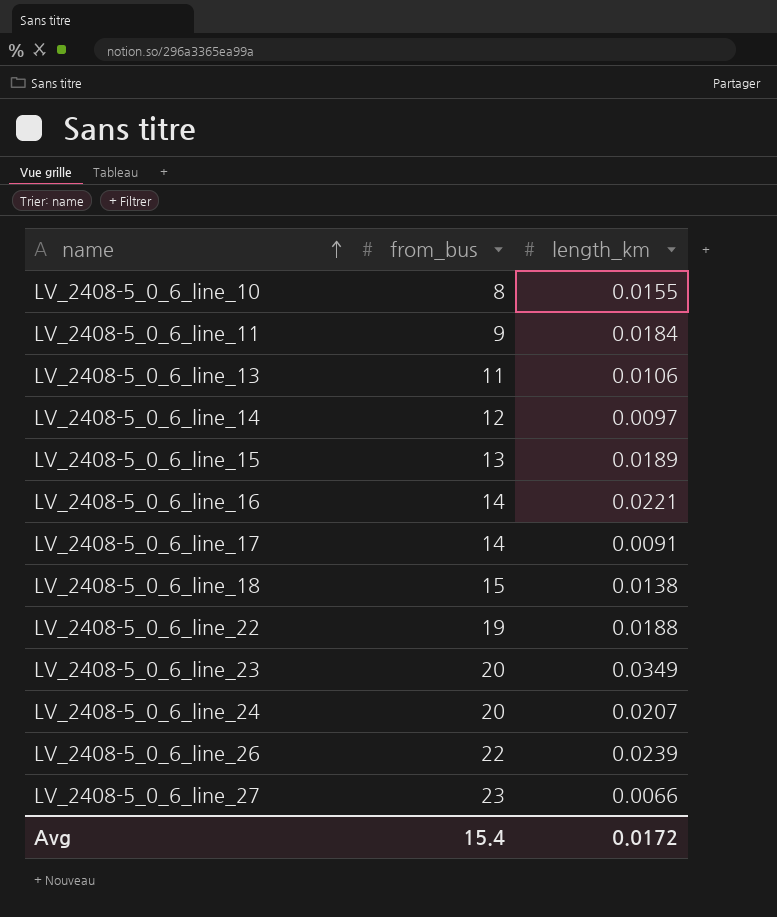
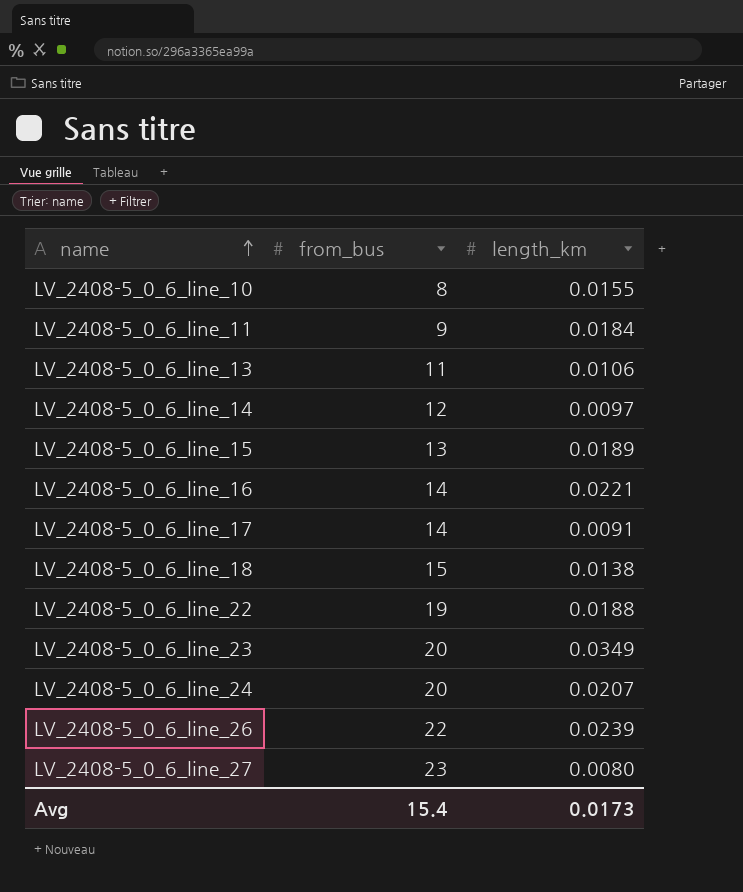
LV_2408-5_0_6_line_27 | length_km: 0.0066 -> 0.0080
Avg | length_km: 0.0172 -> 0.0173

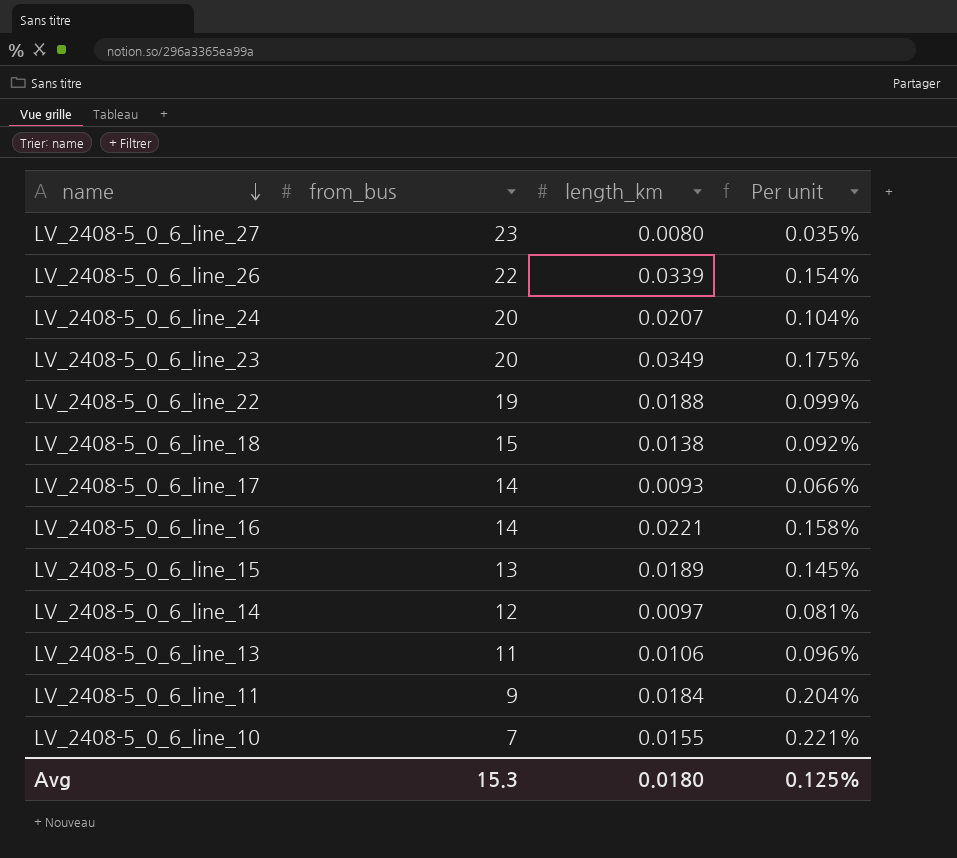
row order: name ascending -> name descending
column Per unit | formula: none -> [length_km] / [from_bus]
LV_2408-5_0_6_line_26 | length_km: 0.0239 -> 0.0339
LV_2408-5_0_6_line_17 | length_km: 0.0091 -> 0.0093
LV_2408-5_0_6_line_10 | from_bus: 8 -> 7
Avg | from_bus: 15.4 -> 15.3
Avg | length_km: 0.0173 -> 0.0180

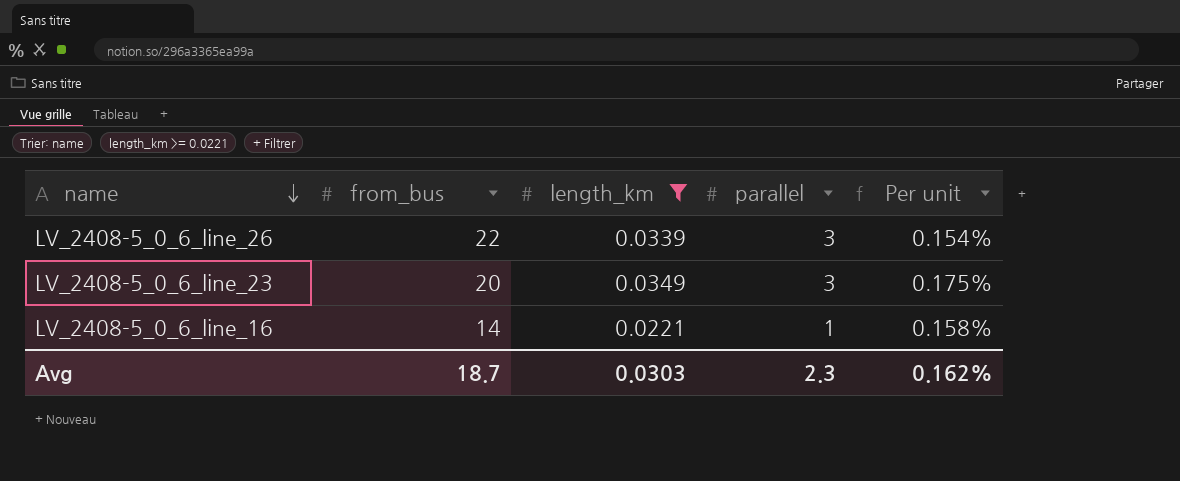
filter: none -> length_km >= 0.0221
column parallel | position: none -> 4
Avg | from_bus: 15.3 -> 18.7
Avg | length_km: 0.0180 -> 0.0303
Avg | Per unit: 0.125% -> 0.162%

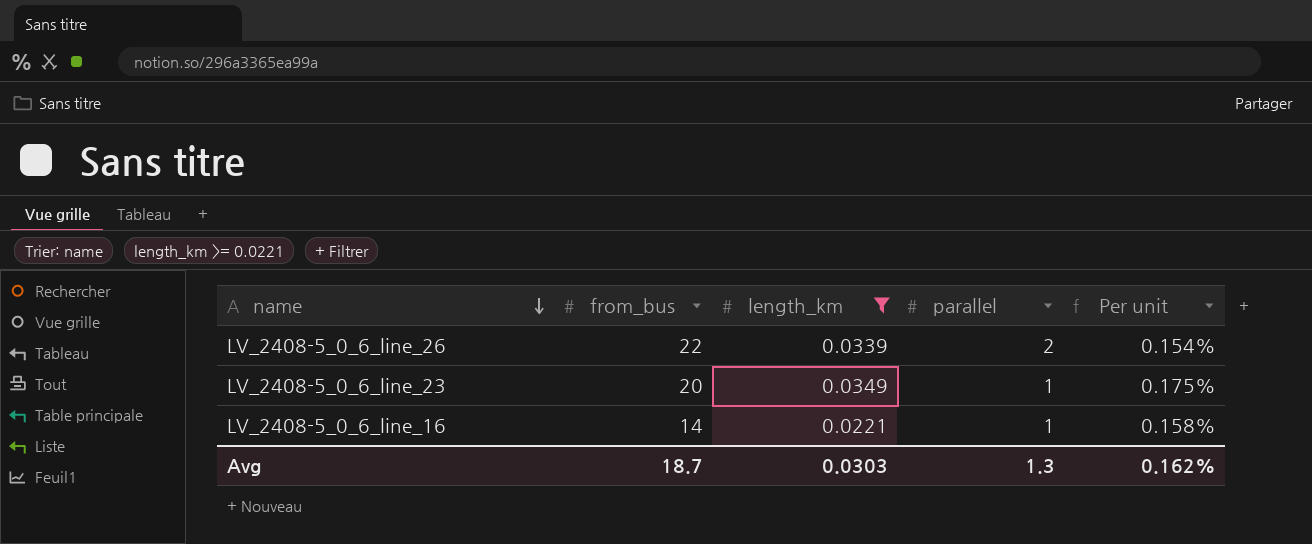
LV_2408-5_0_6_line_26 | parallel: 3 -> 2
LV_2408-5_0_6_line_23 | parallel: 3 -> 1
Avg | parallel: 2.3 -> 1.3

